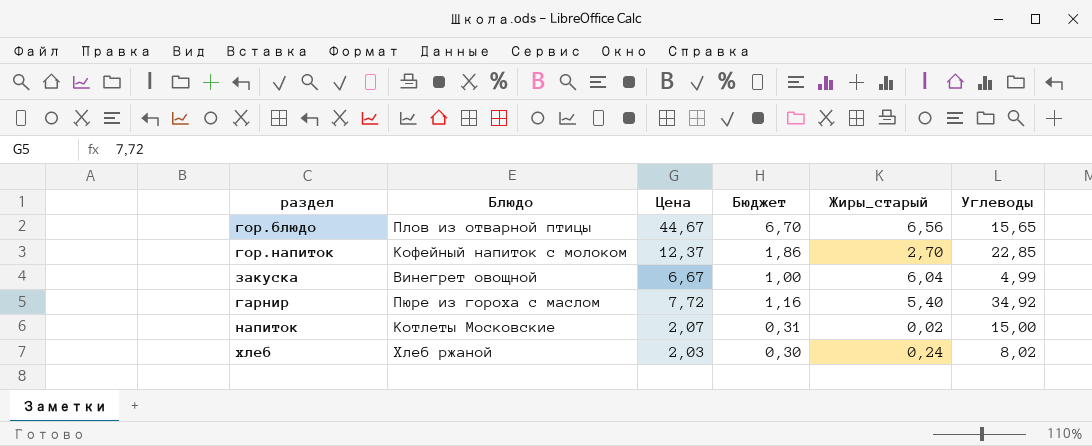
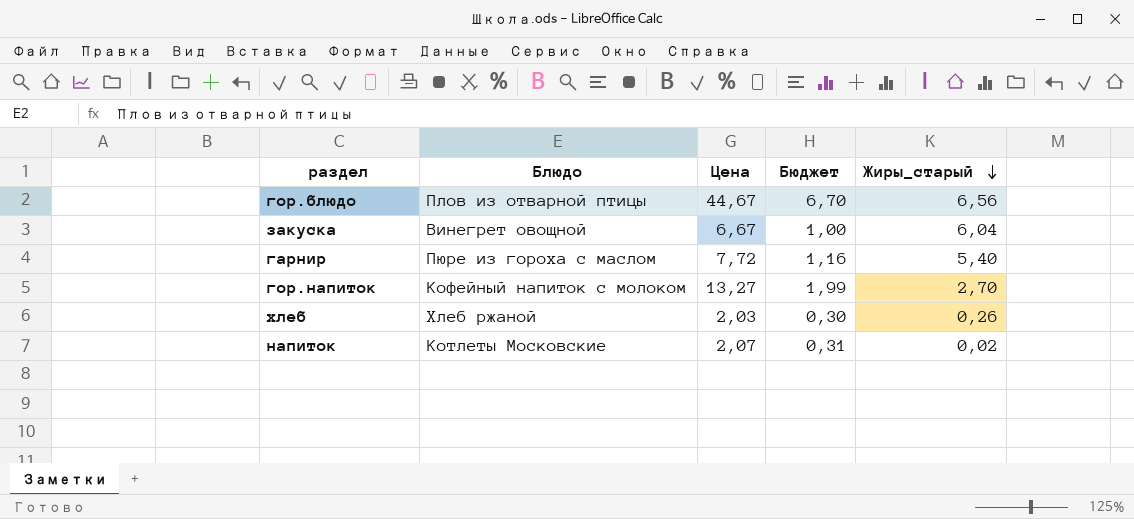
row order: none -> Жиры_старый descending
column Углеводы | position: 6 -> none
гор.напиток | Цена: 12,37 -> 13,27
гор.напиток | Бюджет: 1,86 -> 1,99
хлеб | Жиры_старый: 0,24 -> 0,26

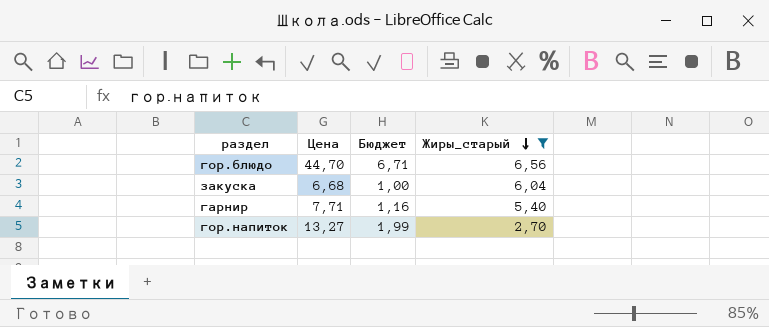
filter: none -> Жиры_старый >= 2,70
column Блюдо | position: 2 -> none
гор.блюдо | Цена: 44,67 -> 44,70
гор.блюдо | Бюджет: 6,70 -> 6,71
закуска | Цена: 6,67 -> 6,68
гарнир | Цена: 7,72 -> 7,71

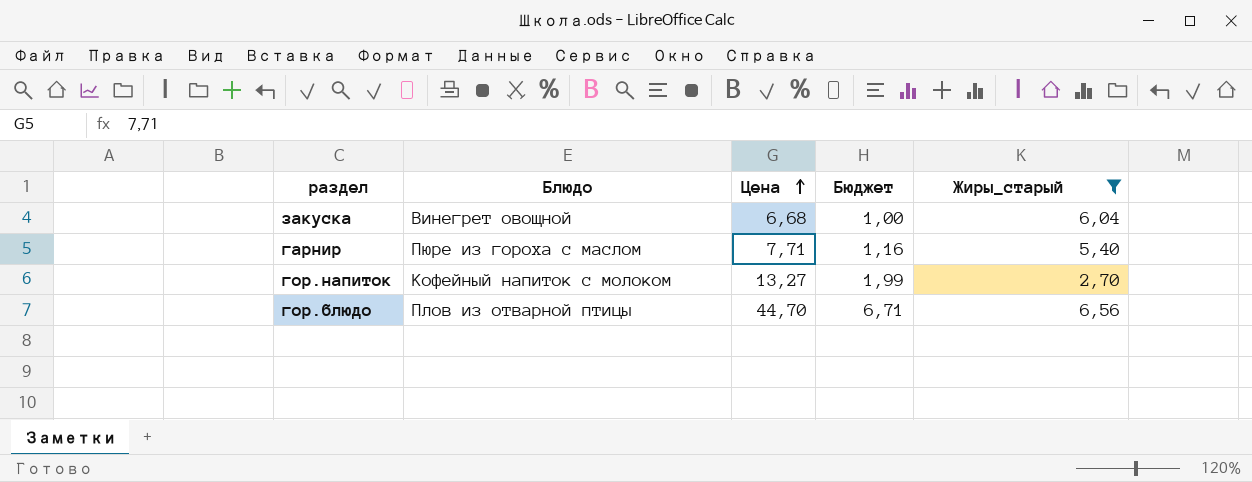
row order: Жиры_старый descending -> Цена ascending
column Блюдо | position: none -> 2

